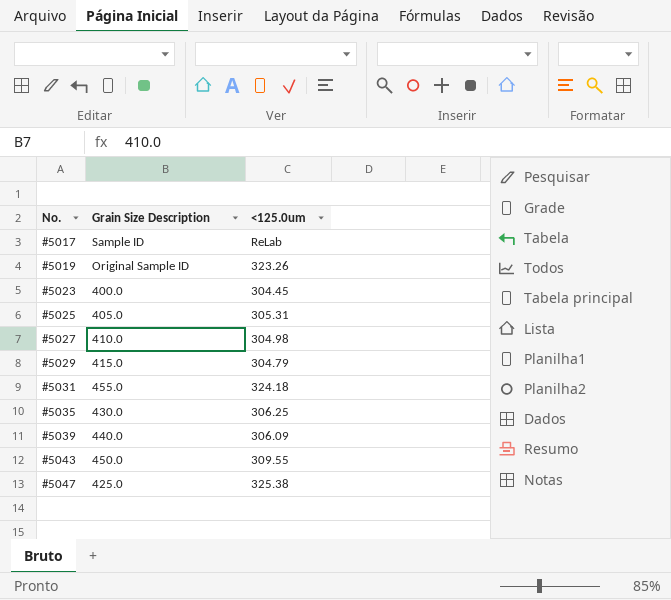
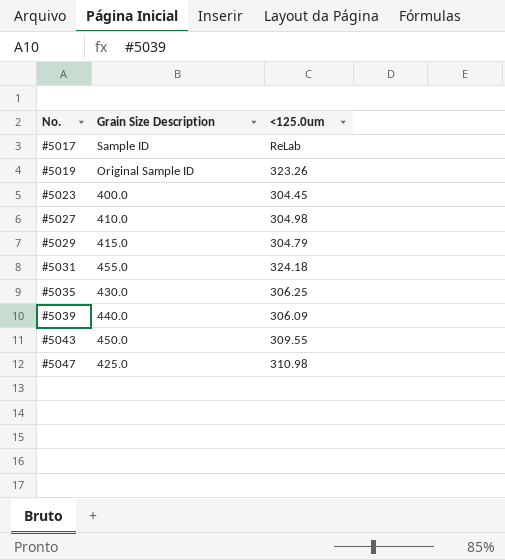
row #5025: 405.0 | 305.31 -> none
#5047 | <125.0um: 325.38 -> 310.98

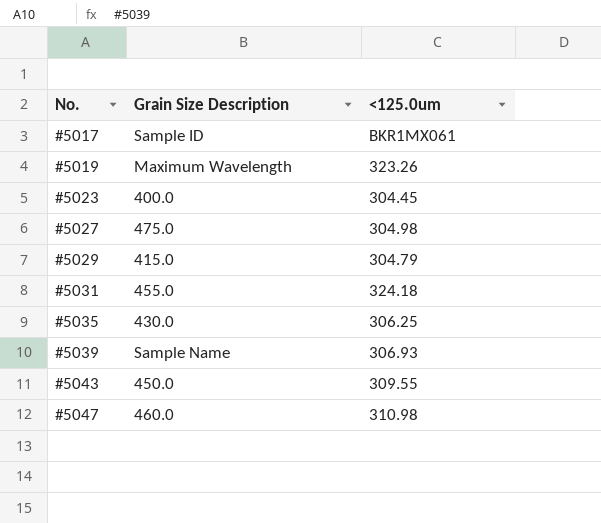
#5017 | <125.0um: ReLab -> BKR1MX061
#5019 | Grain Size Description: Original Sample ID -> Maximum Wavelength
#5027 | Grain Size Description: 410.0 -> 475.0
#5039 | Grain Size Description: 440.0 -> Sample Name
#5039 | <125.0um: 306.09 -> 306.93
#5047 | Grain Size Description: 425.0 -> 460.0

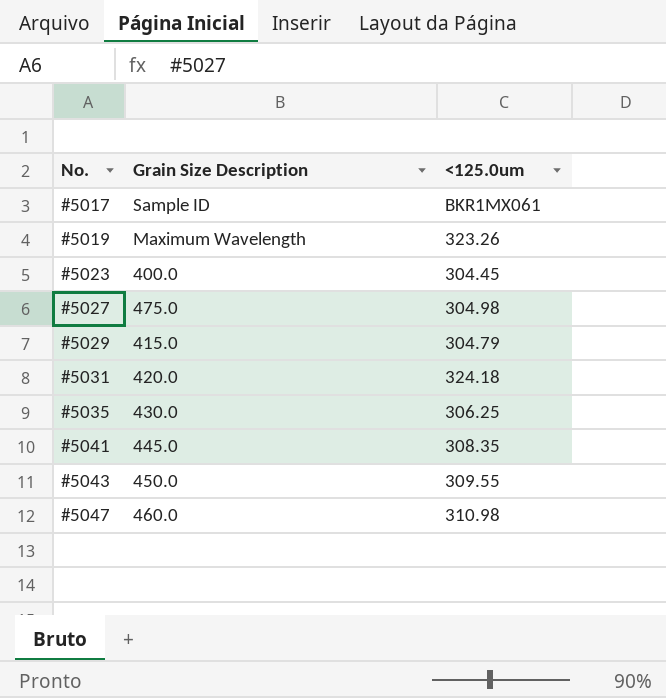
row #5039: Sample Name | 306.93 -> none
#5031 | Grain Size Description: 455.0 -> 420.0
row #5041: none -> 445.0 | 308.35

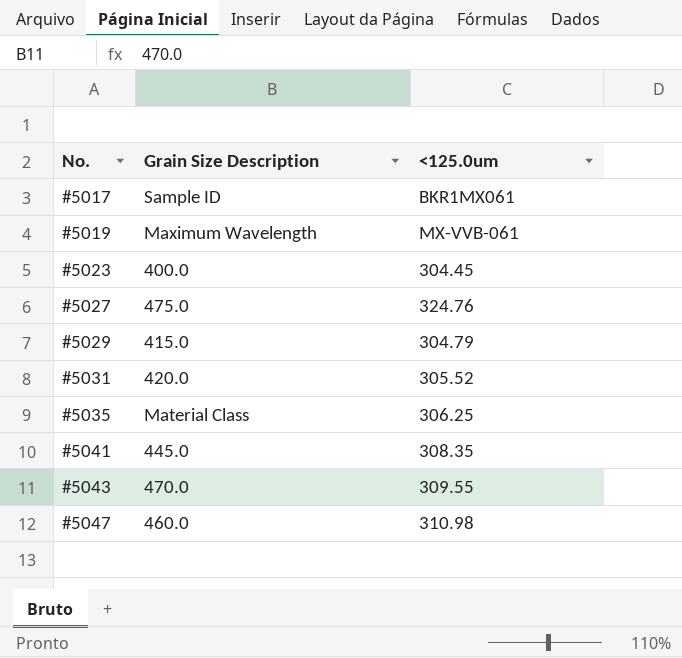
#5019 | <125.0um: 323.26 -> MX-VVB-061
#5027 | <125.0um: 304.98 -> 324.76
#5031 | <125.0um: 324.18 -> 305.52
#5035 | Grain Size Description: 430.0 -> Material Class
#5043 | Grain Size Description: 450.0 -> 470.0

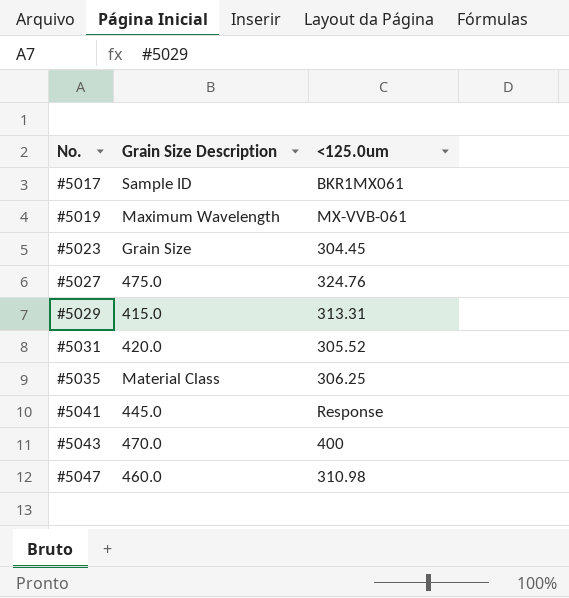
#5023 | Grain Size Description: 400.0 -> Grain Size
#5029 | <125.0um: 304.79 -> 313.31
#5041 | <125.0um: 308.35 -> Response
#5043 | <125.0um: 309.55 -> 400

